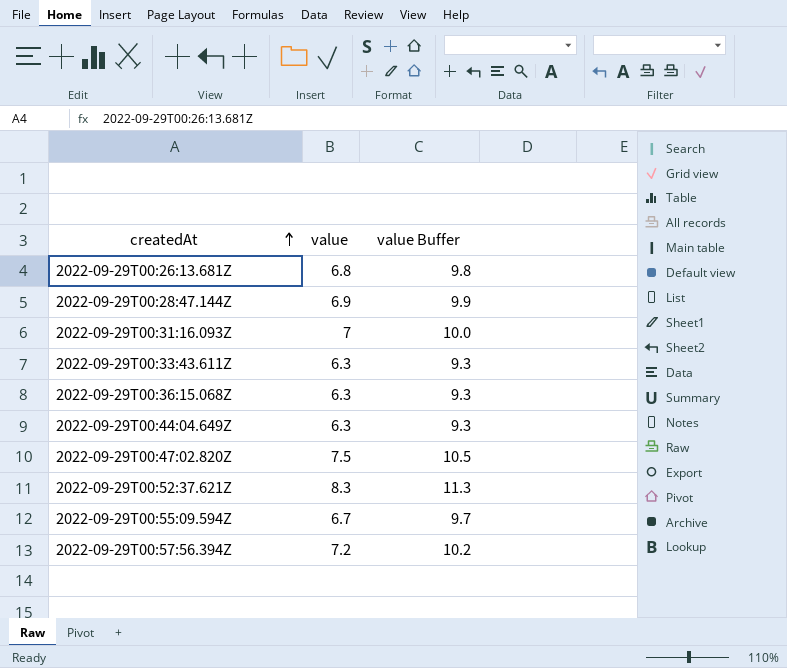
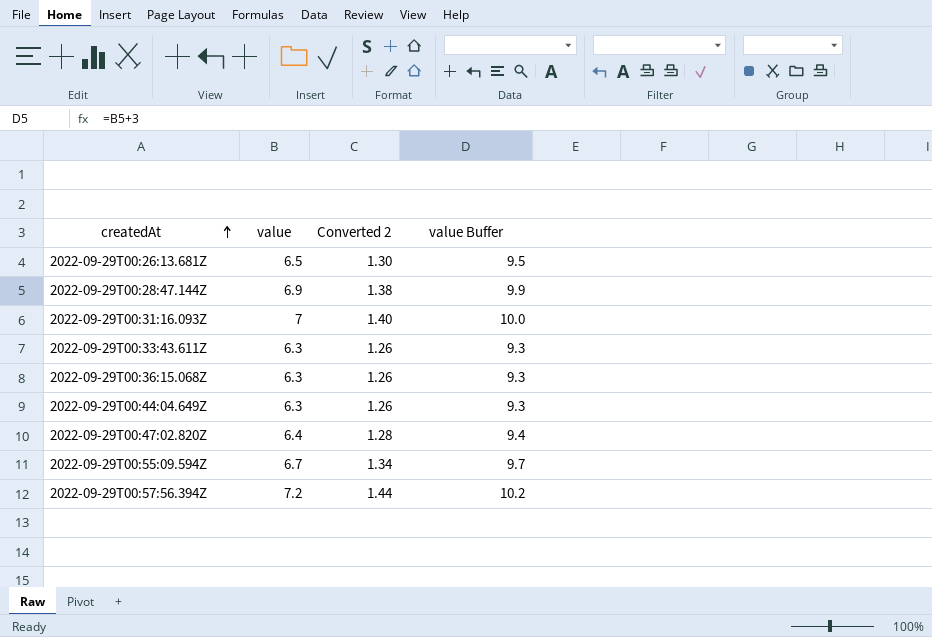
column Converted 2 | formula: none -> [value] * 0.2
row 2022-09-29T00:52:37.621Z: 8.3 | 11.3 -> none
2022-09-29T00:26:13.681Z | value: 6.8 -> 6.5
2022-09-29T00:26:13.681Z | value Buffer: 9.8 -> 9.5
2022-09-29T00:47:02.820Z | value: 7.5 -> 6.4
2022-09-29T00:47:02.820Z | value Buffer: 10.5 -> 9.4

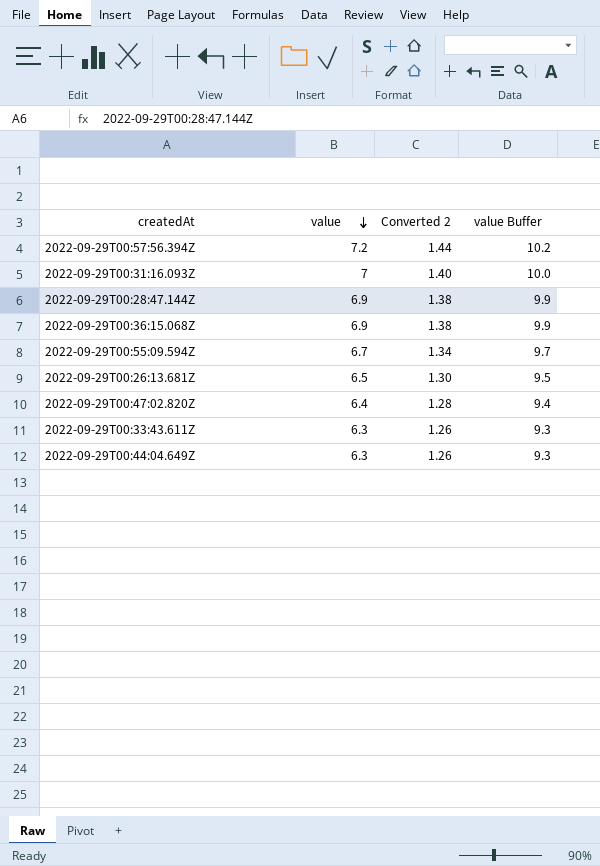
row order: createdAt ascending -> value descending
2022-09-29T00:36:15.068Z | value: 6.3 -> 6.9
2022-09-29T00:36:15.068Z | Converted 2: 1.26 -> 1.38
2022-09-29T00:36:15.068Z | value Buffer: 9.3 -> 9.9

